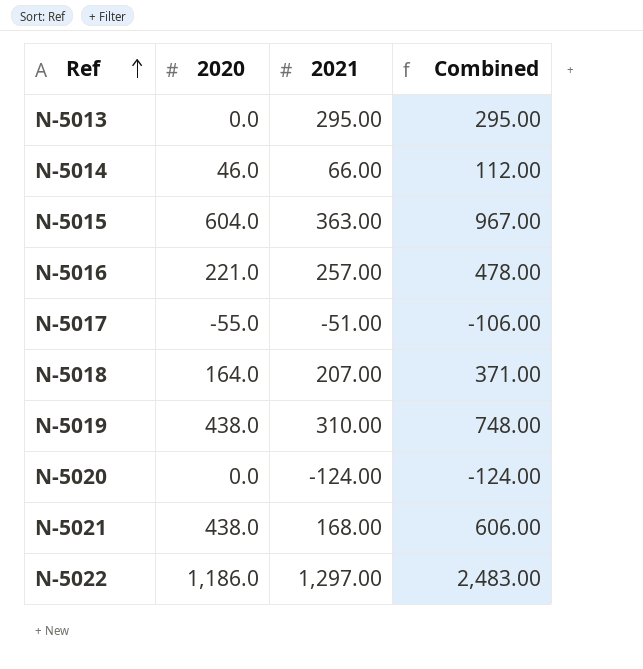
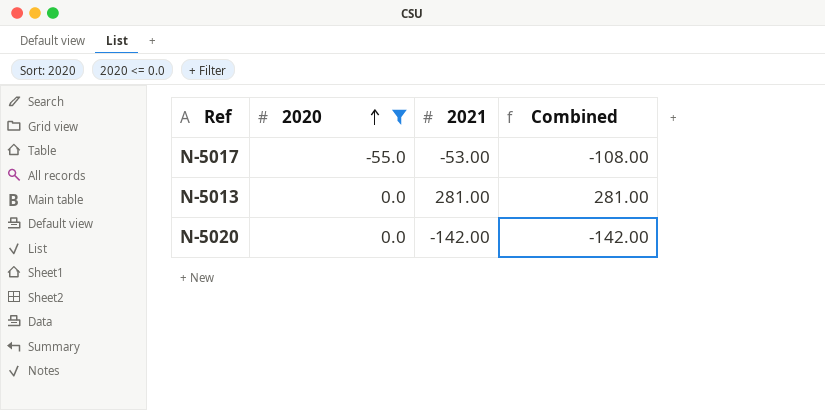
filter: none -> 2020 <= 0.0
row order: Ref ascending -> 2020 ascending
N-5017 | 2021: -51.00 -> -53.00
N-5017 | Combined: -106.00 -> -108.00
N-5013 | 2021: 295.00 -> 281.00
N-5013 | Combined: 295.00 -> 281.00
N-5020 | 2021: -124.00 -> -142.00
N-5020 | Combined: -124.00 -> -142.00

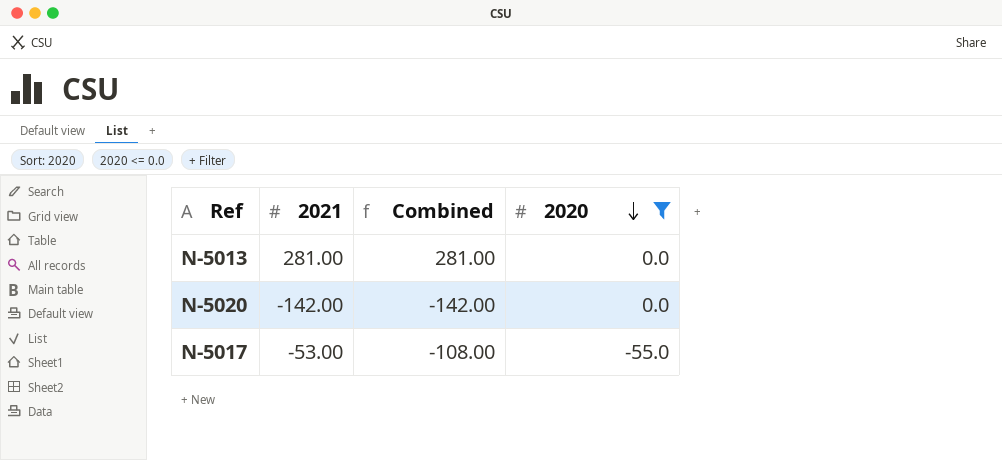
row order: 2020 ascending -> 2020 descending
column 2020 | position: 2 -> 4

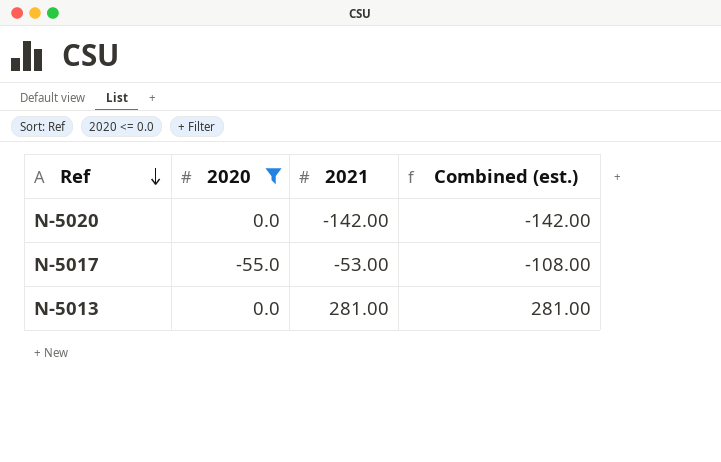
row order: 2020 descending -> Ref descending
column 2020 | position: 4 -> 2
column name: Combined -> Combined (est.)

